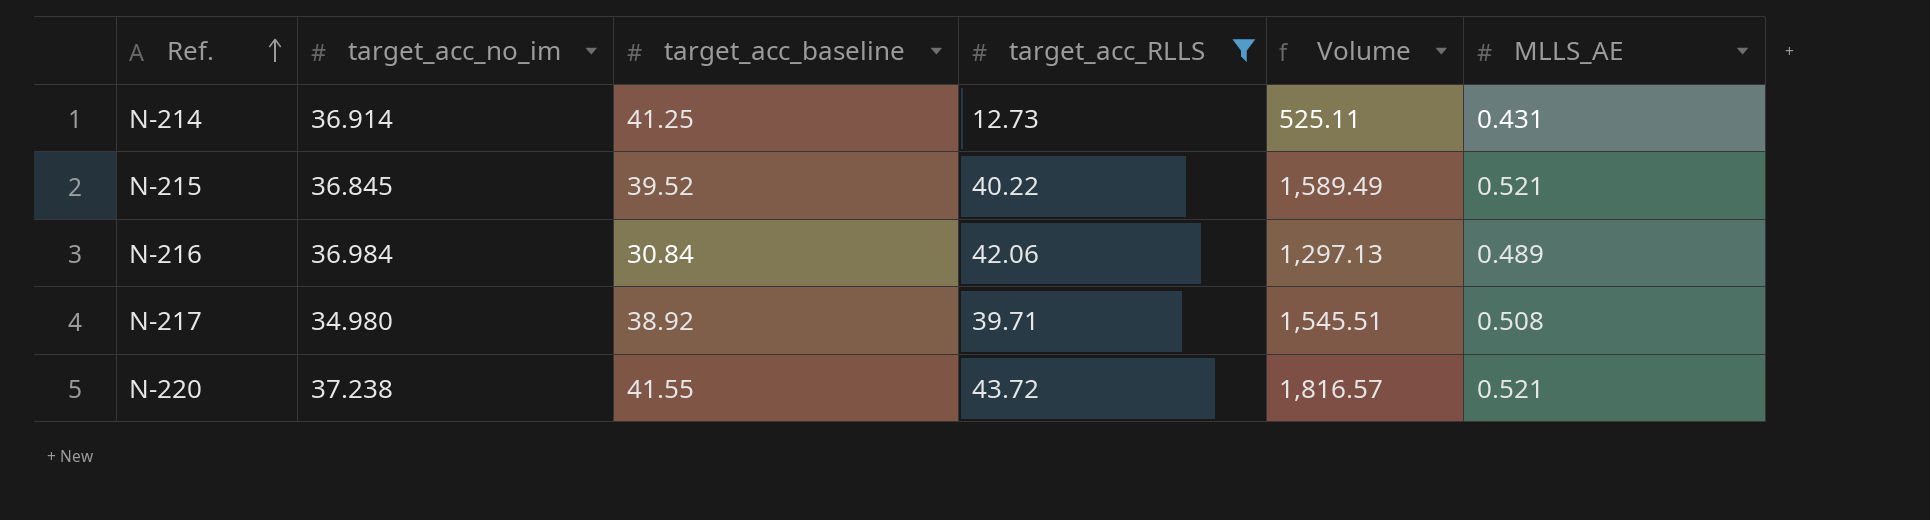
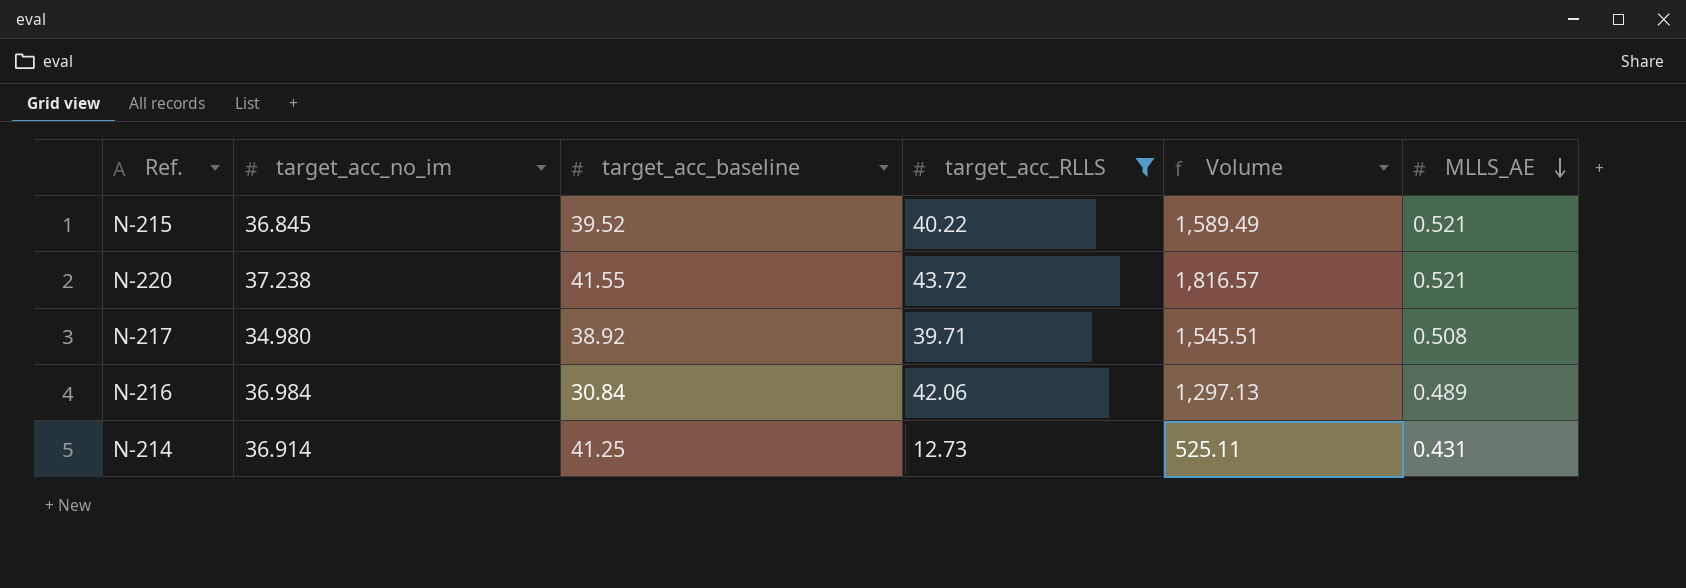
row order: Ref. ascending -> MLLS_AE descending

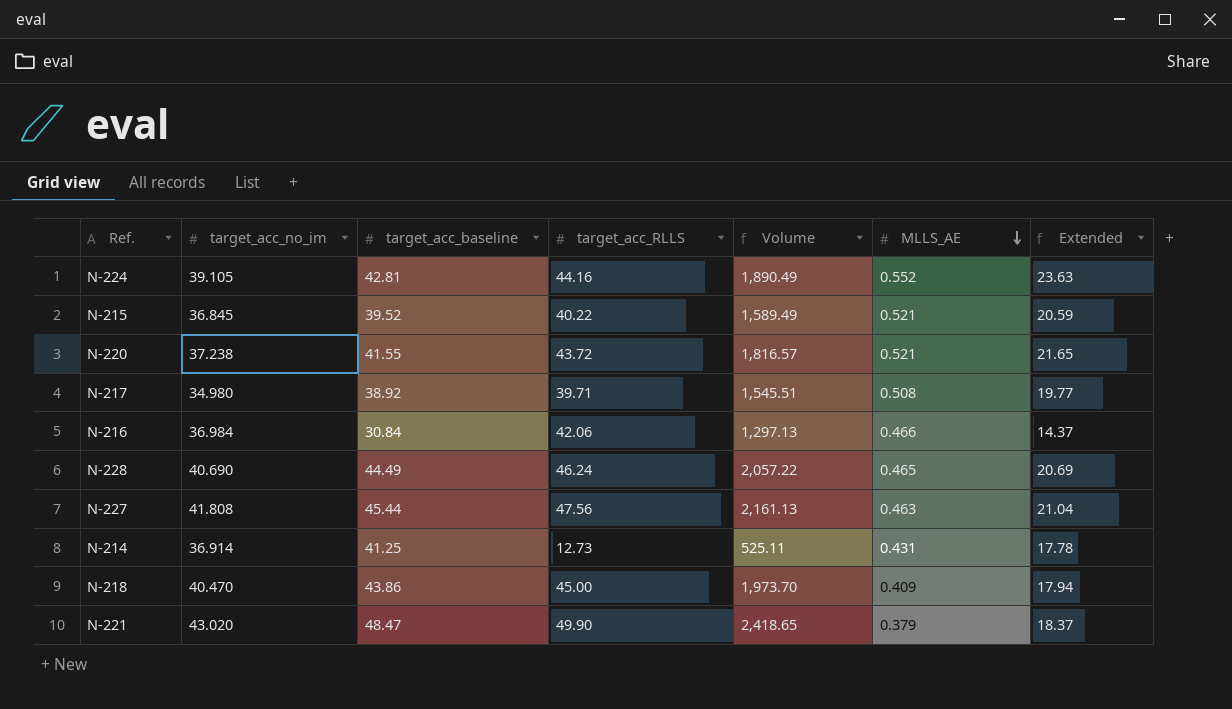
filter: target_acc_RLLS <= 43.72 -> none
column Extended | formula: none -> [target_acc_baseline] * [MLLS_AE]
N-216 | MLLS_AE: 0.489 -> 0.466

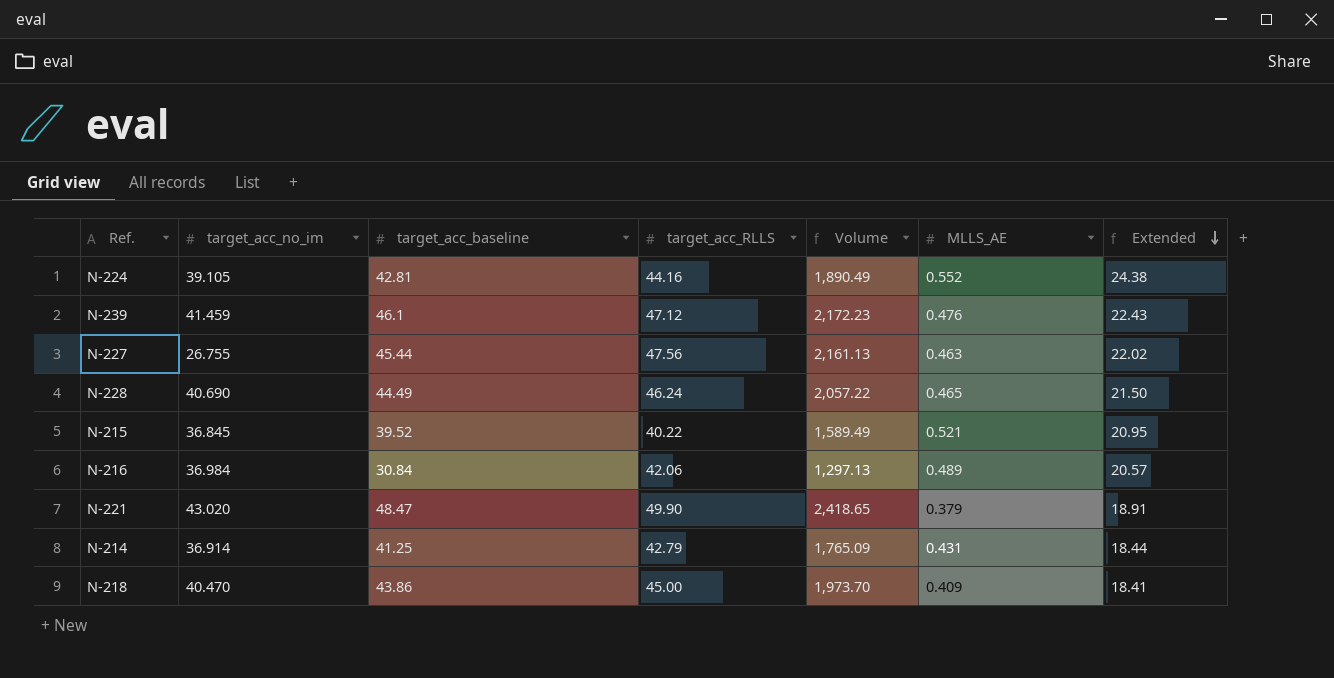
row order: MLLS_AE descending -> Extended descending
column Extended | formula: [target_acc_baseline] * [MLLS_AE] -> [target_acc_RLLS] * [MLLS_AE]
row N-220: 37.238 | 41.55 | 43.72 | 1,816.57 | 0.521 | 21.65 -> none
row N-217: 34.980 | 38.92 | 39.71 | 1,545.51 | 0.508 | 19.77 -> none
row N-239: none -> 41.459 | 46.1 | 47.12 | 2,172.23 | 0.476 | 22.43
N-227 | target_acc_no_im: 41.808 -> 26.755
N-216 | MLLS_AE: 0.466 -> 0.489
N-214 | target_acc_RLLS: 12.73 -> 42.79
N-214 | Volume: 525.11 -> 1,765.09

